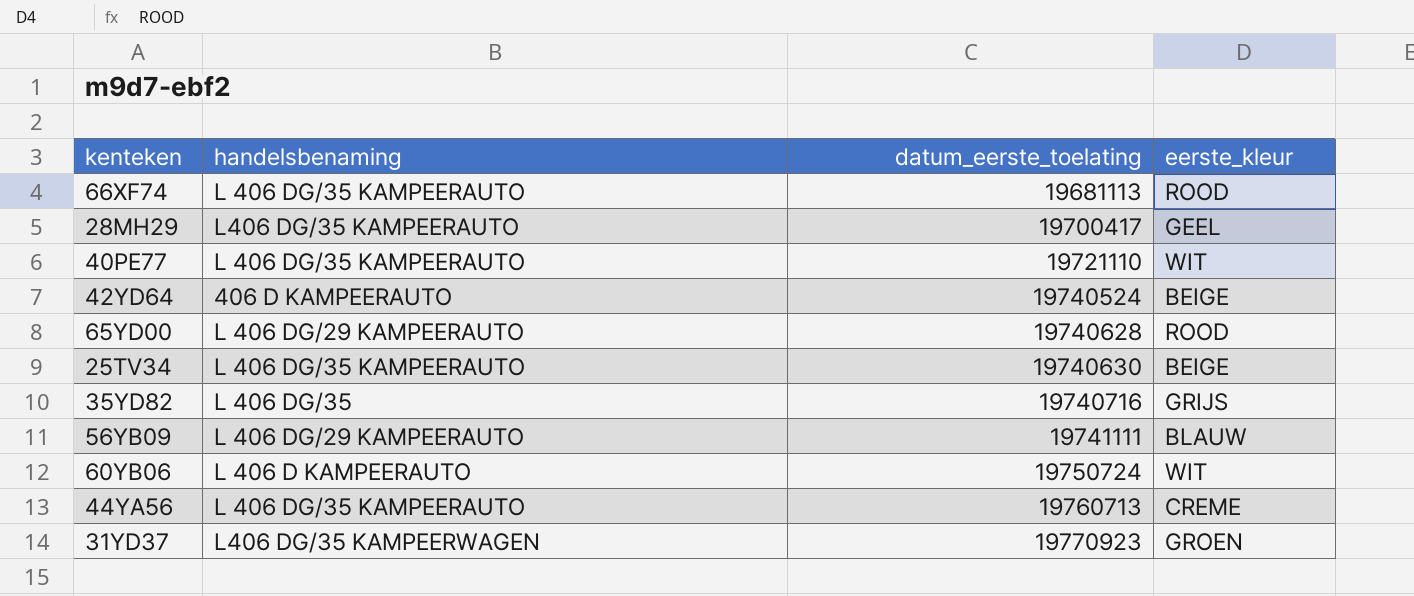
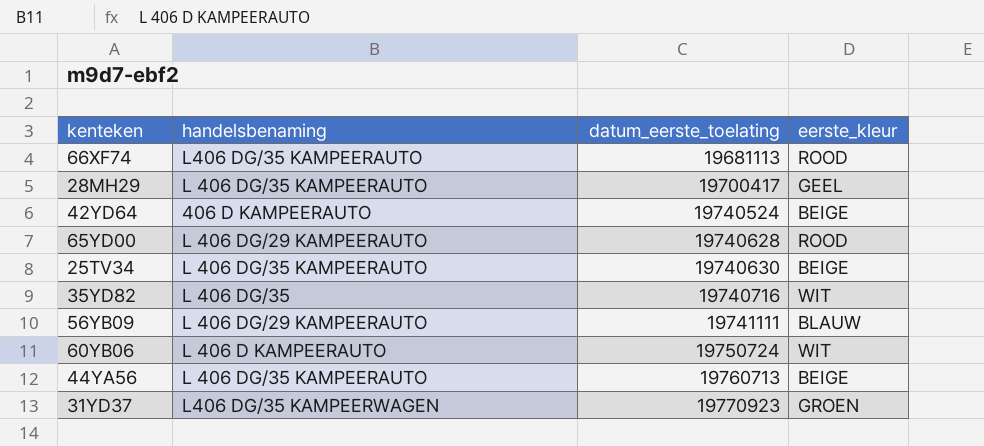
row 40PE77: L 406 DG/35 KAMPEERAUTO | 19721110 | WIT -> none
66XF74 | handelsbenaming: L 406 DG/35 KAMPEERAUTO -> L406 DG/35 KAMPEERAUTO
28MH29 | handelsbenaming: L406 DG/35 KAMPEERAUTO -> L 406 DG/35 KAMPEERAUTO
35YD82 | eerste_kleur: GRIJS -> WIT
44YA56 | eerste_kleur: CREME -> BEIGE

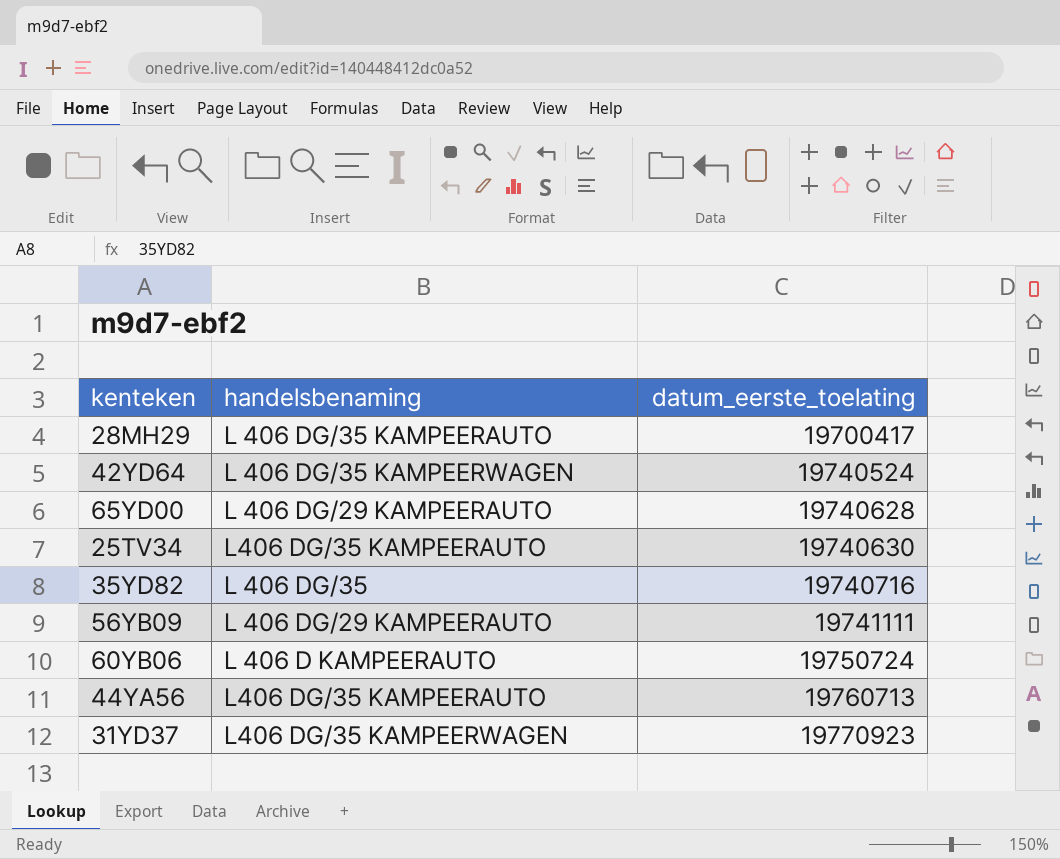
column eerste_kleur | position: 4 -> none
row 66XF74: L406 DG/35 KAMPEERAUTO | 19681113 | ROOD -> none
42YD64 | handelsbenaming: 406 D KAMPEERAUTO -> L 406 DG/35 KAMPEERWAGEN
25TV34 | handelsbenaming: L 406 DG/35 KAMPEERAUTO -> L406 DG/35 KAMPEERAUTO
44YA56 | handelsbenaming: L 406 DG/35 KAMPEERAUTO -> L406 DG/35 KAMPEERAUTO

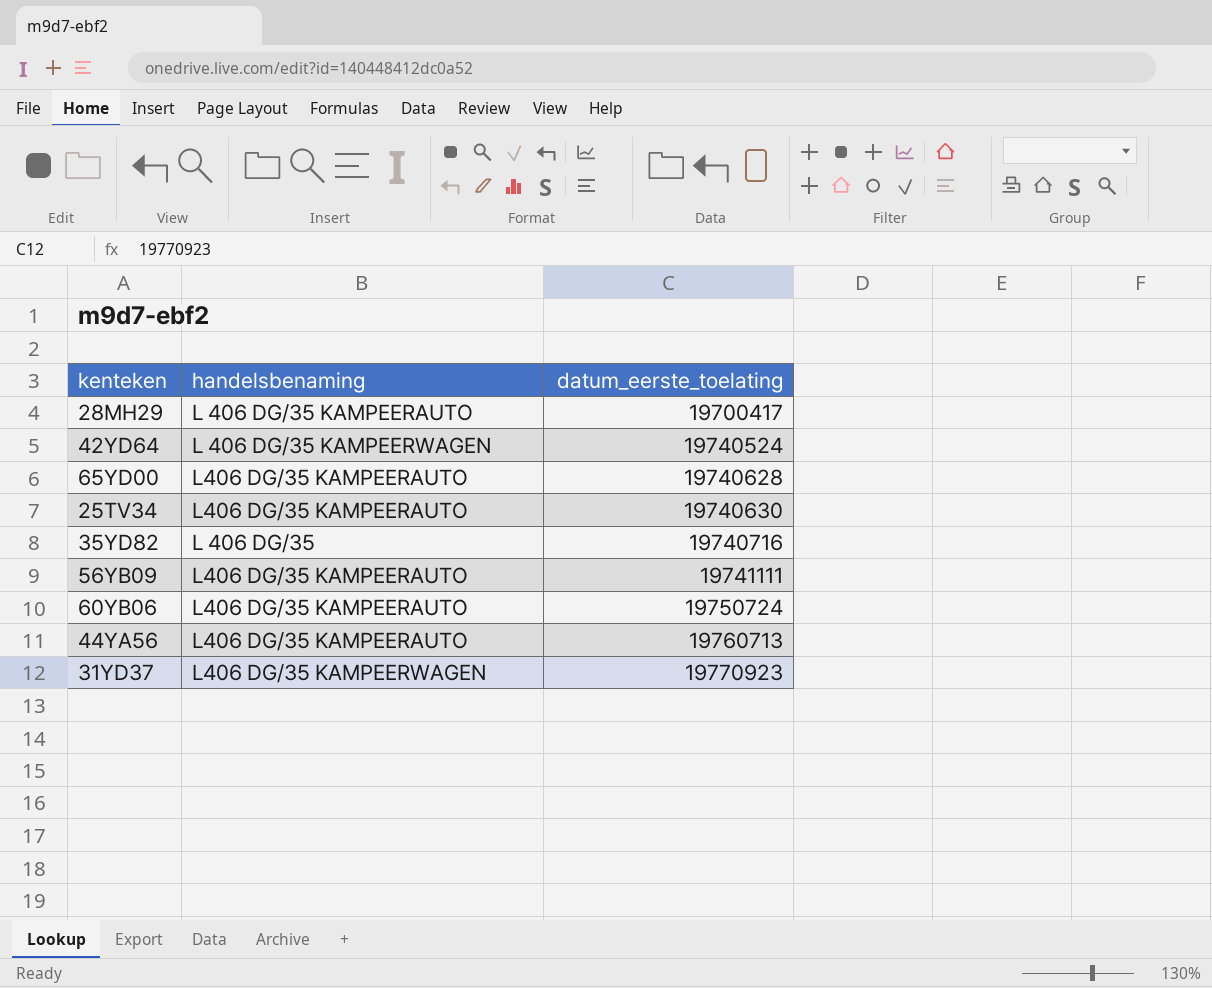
65YD00 | handelsbenaming: L 406 DG/29 KAMPEERAUTO -> L406 DG/35 KAMPEERAUTO
56YB09 | handelsbenaming: L 406 DG/29 KAMPEERAUTO -> L406 DG/35 KAMPEERAUTO
60YB06 | handelsbenaming: L 406 D KAMPEERAUTO -> L406 DG/35 KAMPEERAUTO

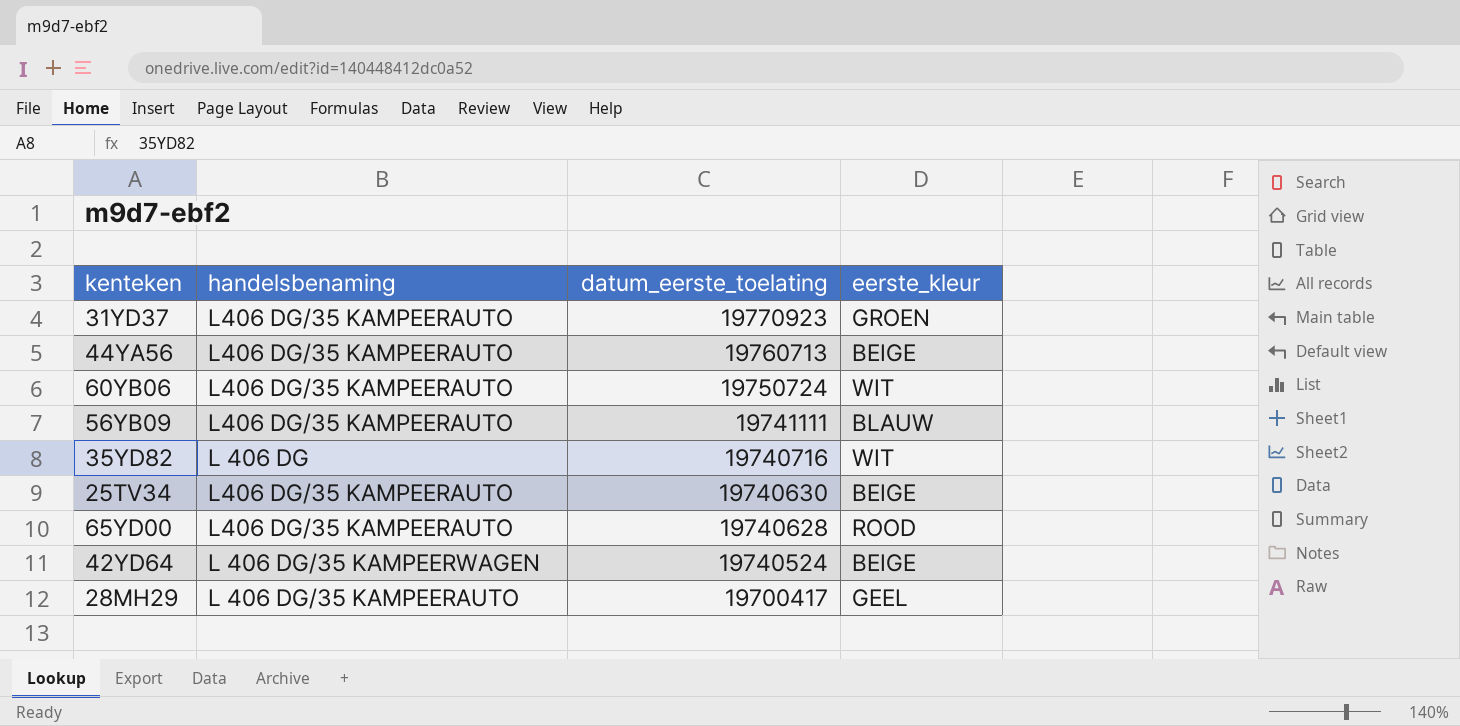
row order: datum_eerste_toelating ascending -> datum_eerste_toelating descending
column eerste_kleur | position: none -> 4
31YD37 | handelsbenaming: L406 DG/35 KAMPEERWAGEN -> L406 DG/35 KAMPEERAUTO
35YD82 | handelsbenaming: L 406 DG/35 -> L 406 DG

